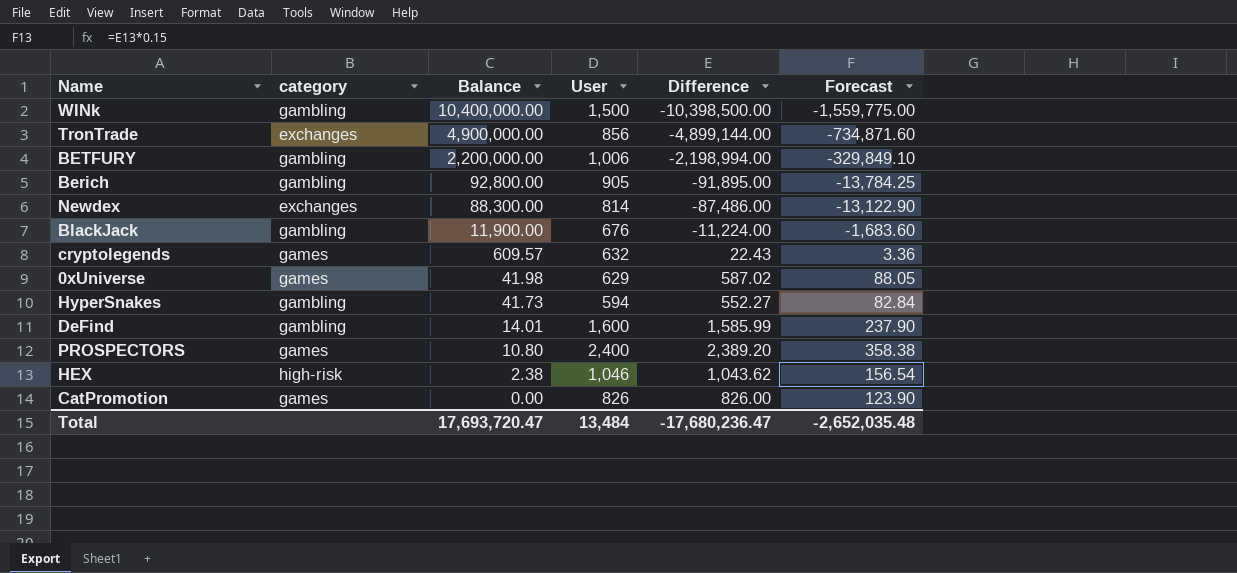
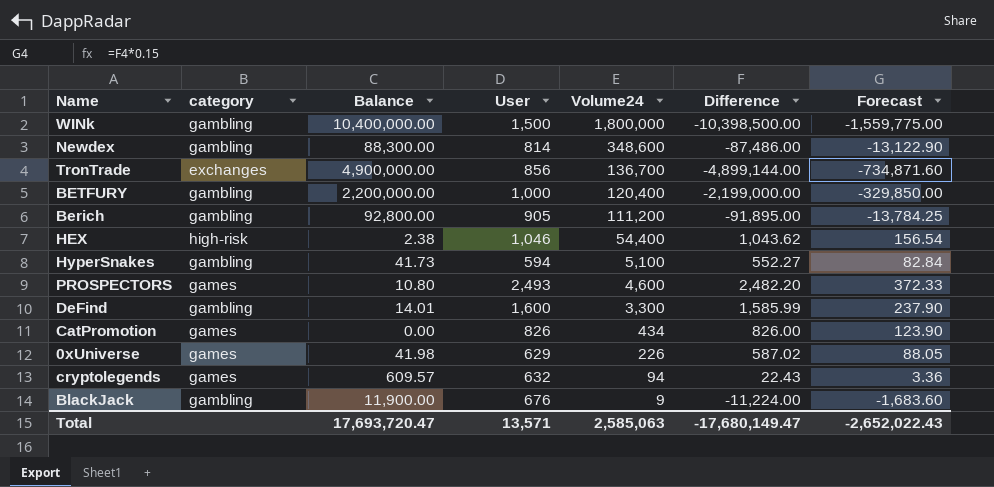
row order: Balance descending -> Volume24 descending
column Volume24 | position: none -> 5
Newdex | category: exchanges -> gambling
BETFURY | User: 1,006 -> 1,000
BETFURY | Difference: -2,198,994.00 -> -2,199,000.00
BETFURY | Forecast: -329,849.10 -> -329,850.00
PROSPECTORS | User: 2,400 -> 2,493
PROSPECTORS | Difference: 2,389.20 -> 2,482.20
PROSPECTORS | Forecast: 358.38 -> 372.33
Total | User: 13,484 -> 13,571
Total | Difference: -17,680,236.47 -> -17,680,149.47
Total | Forecast: -2,652,035.48 -> -2,652,022.43

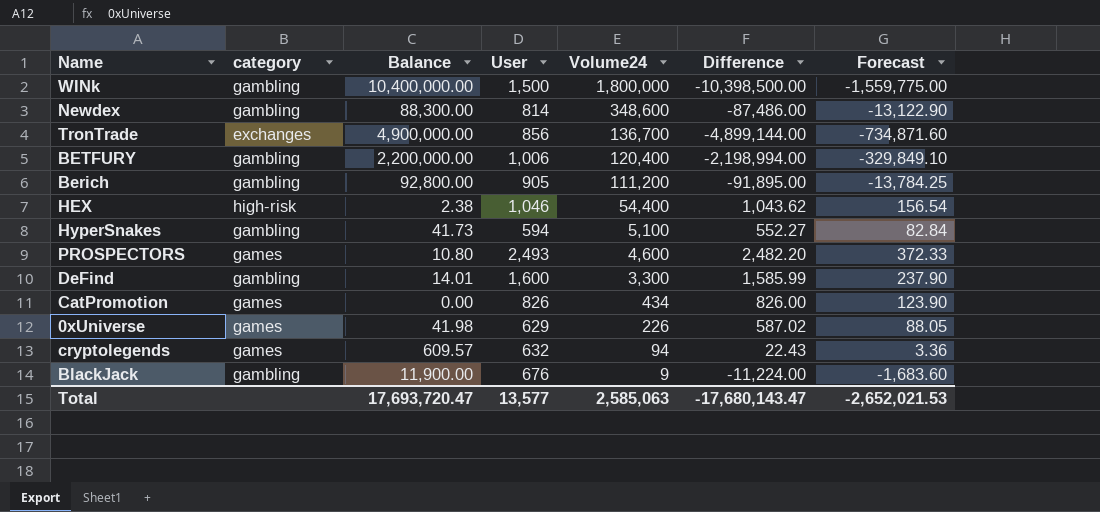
BETFURY | User: 1,000 -> 1,006
BETFURY | Difference: -2,199,000.00 -> -2,198,994.00
BETFURY | Forecast: -329,850.00 -> -329,849.10
Total | User: 13,571 -> 13,577
Total | Difference: -17,680,149.47 -> -17,680,143.47
Total | Forecast: -2,652,022.43 -> -2,652,021.53

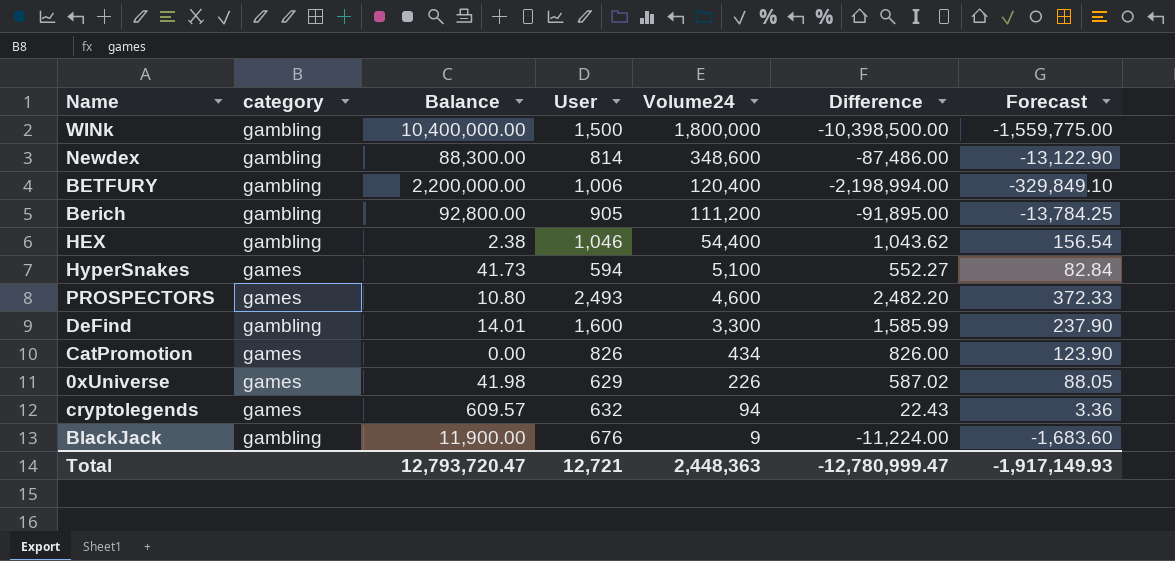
row TronTrade: exchanges | 4,900,000.00 | 856 | 136,700 | -4,899,144.00 | -734,871.60 -> none
HEX | category: high-risk -> gambling
HyperSnakes | category: gambling -> games
Total | Balance: 17,693,720.47 -> 12,793,720.47
Total | User: 13,577 -> 12,721
Total | Volume24: 2,585,063 -> 2,448,363
Total | Difference: -17,680,143.47 -> -12,780,999.47
Total | Forecast: -2,652,021.53 -> -1,917,149.93

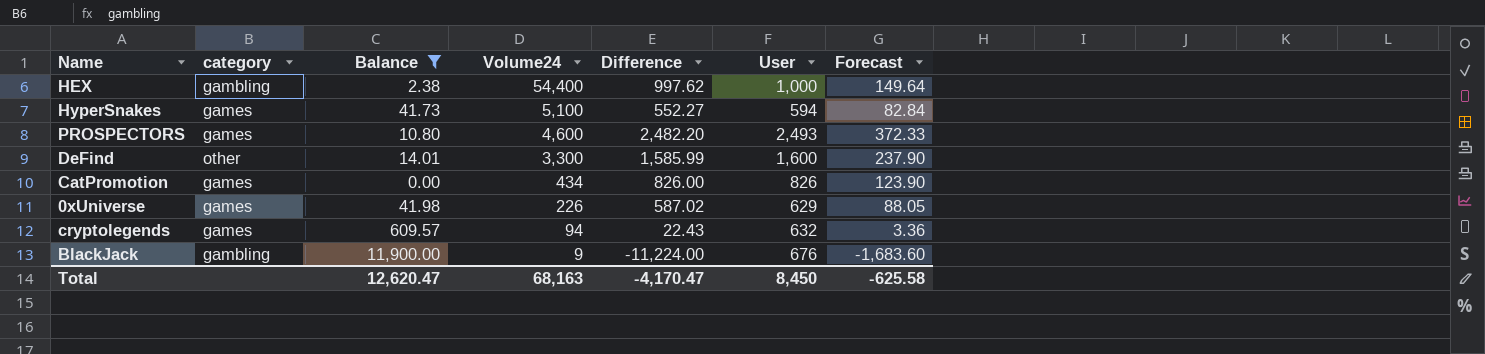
filter: none -> Balance <= 11,900.00
column User | position: 4 -> 6
HEX | Difference: 1,043.62 -> 997.62
HEX | User: 1,046 -> 1,000
HEX | Forecast: 156.54 -> 149.64
DeFind | category: gambling -> other
Total | Balance: 12,793,720.47 -> 12,620.47
Total | Volume24: 2,448,363 -> 68,163
Total | Difference: -12,780,999.47 -> -4,170.47
Total | User: 12,721 -> 8,450
Total | Forecast: -1,917,149.93 -> -625.58

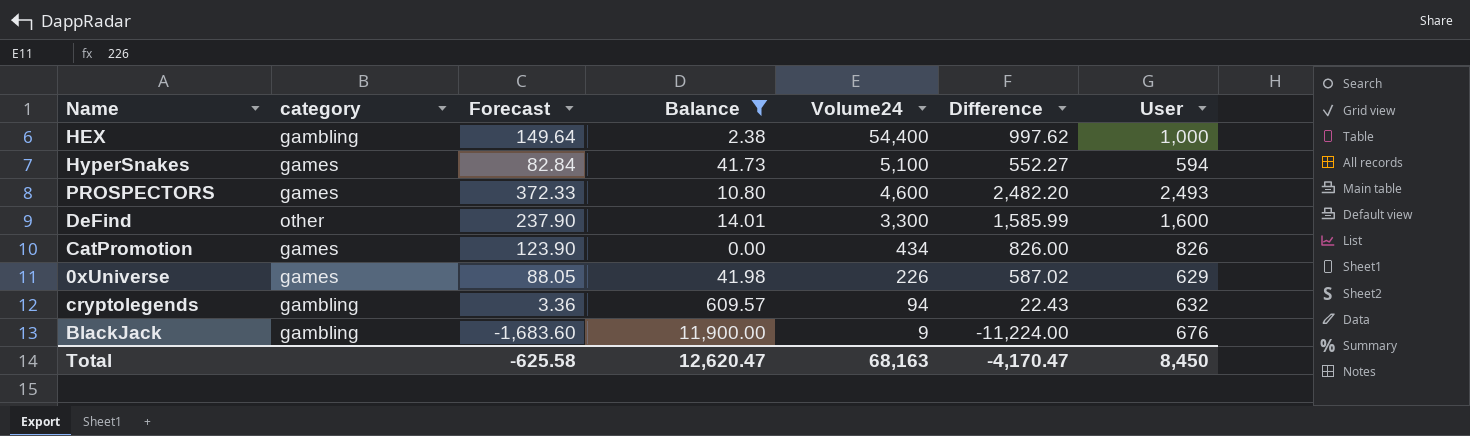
column Forecast | position: 7 -> 3
cryptolegends | category: games -> gambling

